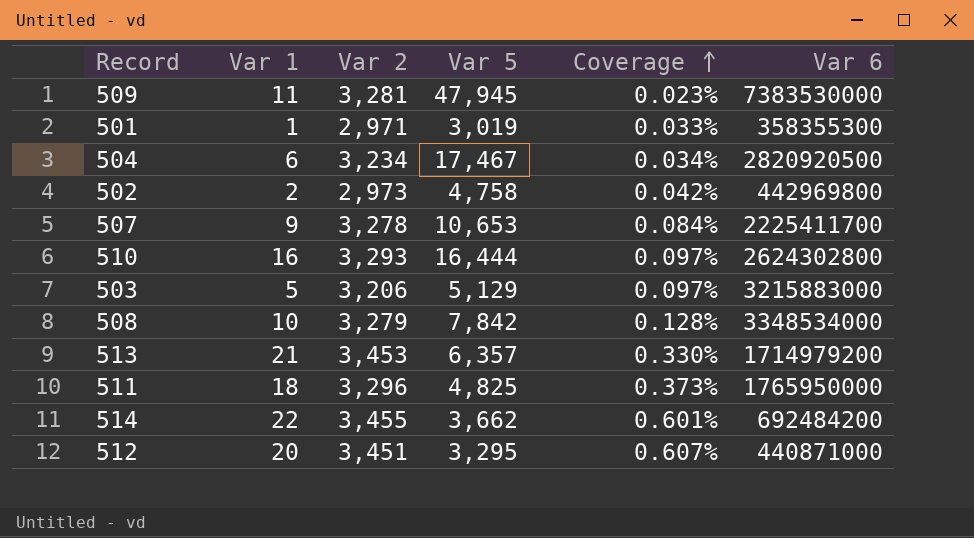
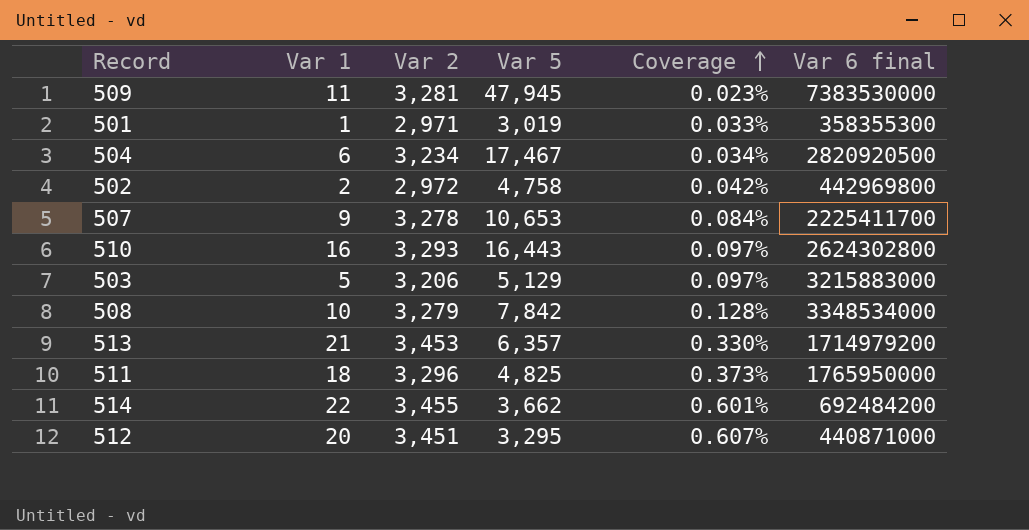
column name: Var 6 -> Var 6 final
502 | Var 2: 2,973 -> 2,972
510 | Var 5: 16,444 -> 16,443

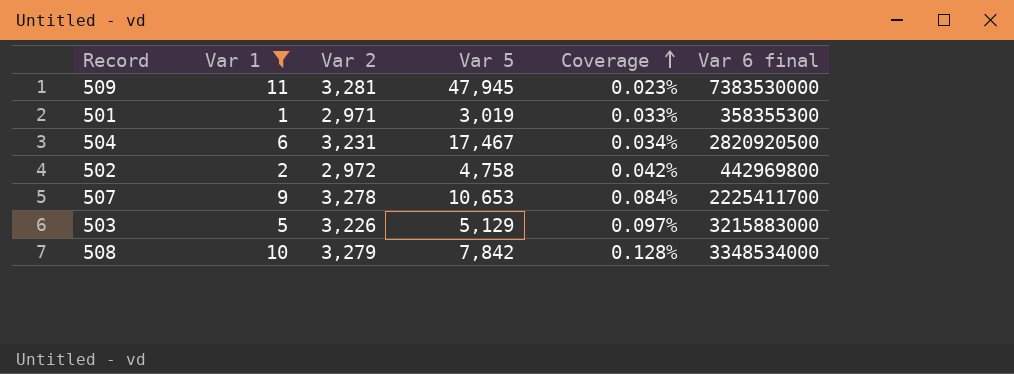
filter: none -> Var 1 <= 11
504 | Var 2: 3,234 -> 3,231
503 | Var 2: 3,206 -> 3,226

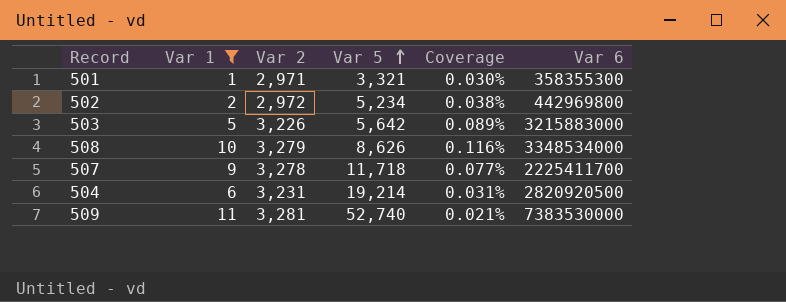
row order: Coverage ascending -> Var 5 ascending
column name: Var 6 final -> Var 6
501 | Var 5: 3,019 -> 3,321
501 | Coverage: 0.033% -> 0.030%
502 | Var 5: 4,758 -> 5,234
502 | Coverage: 0.042% -> 0.038%
503 | Var 5: 5,129 -> 5,642
503 | Coverage: 0.097% -> 0.089%
508 | Var 5: 7,842 -> 8,626
508 | Coverage: 0.128% -> 0.116%
507 | Var 5: 10,653 -> 11,718
507 | Coverage: 0.084% -> 0.077%
504 | Var 5: 17,467 -> 19,214
504 | Coverage: 0.034% -> 0.031%
509 | Var 5: 47,945 -> 52,740
509 | Coverage: 0.023% -> 0.021%

